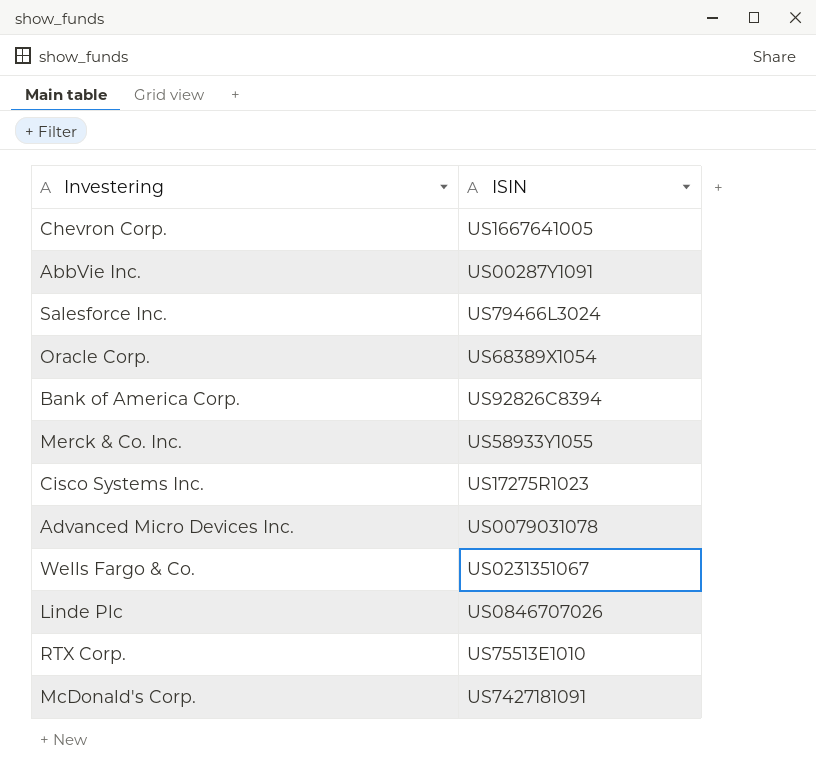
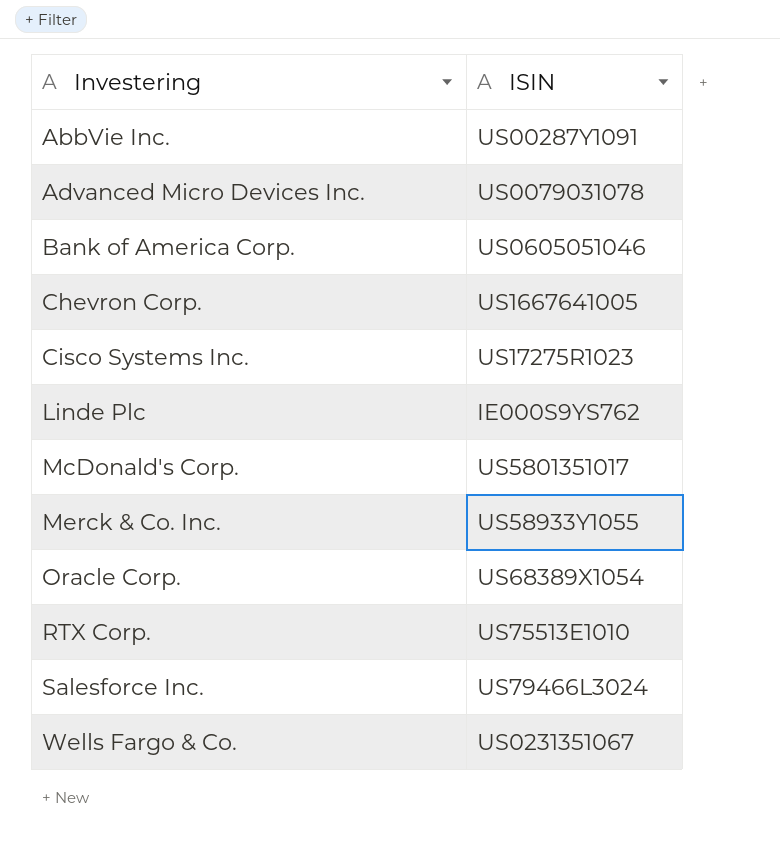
row order: none -> Investering ascending
Bank of America Corp. | ISIN: US92826C8394 -> US0605051046
Linde Plc | ISIN: US0846707026 -> IE000S9YS762
McDonald's Corp. | ISIN: US7427181091 -> US5801351017

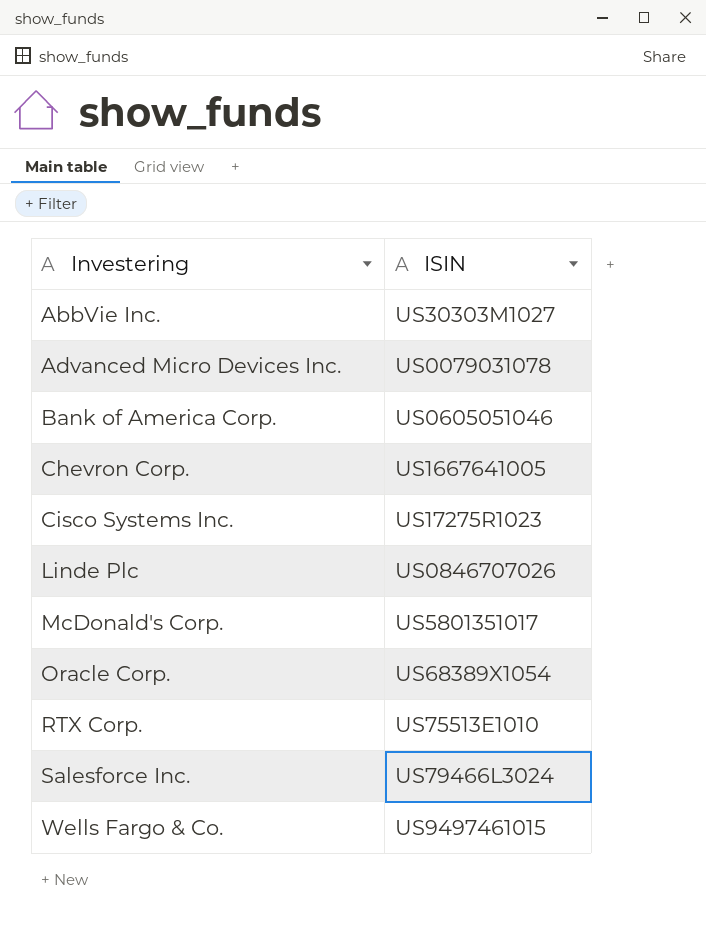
row Merck & Co. Inc.: US58933Y1055 -> none
AbbVie Inc. | ISIN: US00287Y1091 -> US30303M1027
Linde Plc | ISIN: IE000S9YS762 -> US0846707026
Wells Fargo & Co. | ISIN: US0231351067 -> US9497461015

